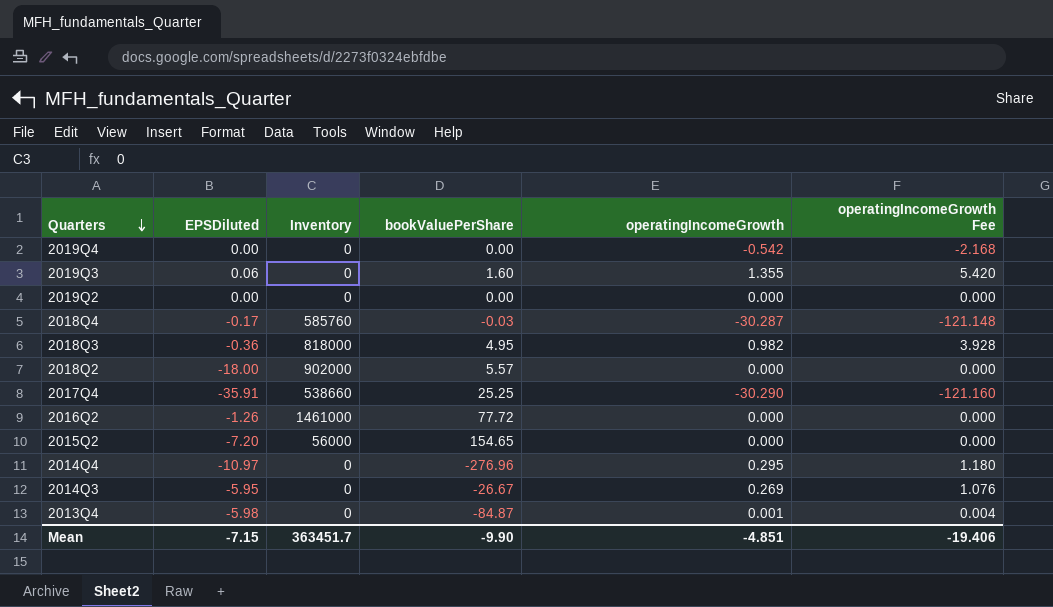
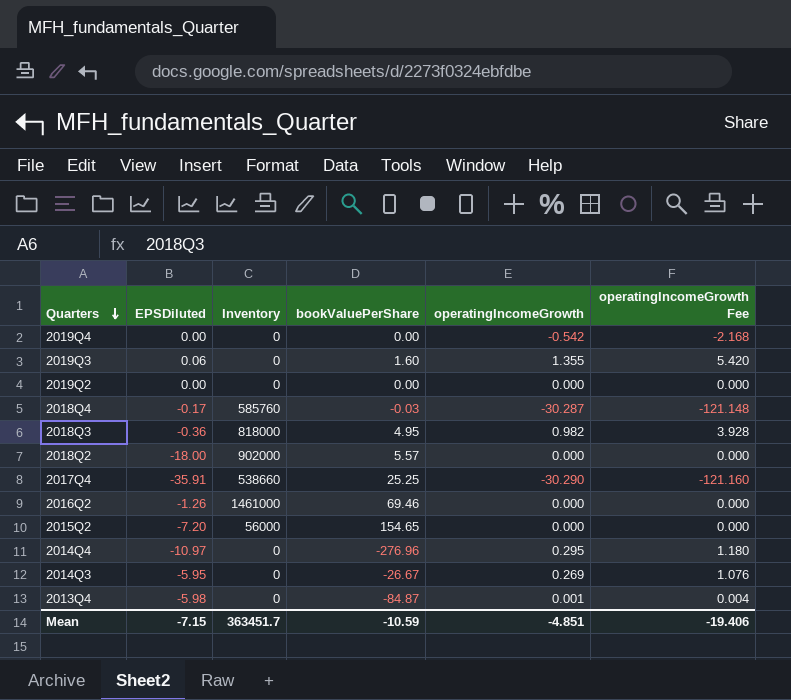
2016Q2 | bookValuePerShare: 77.72 -> 69.46
Mean | bookValuePerShare: -9.90 -> -10.59

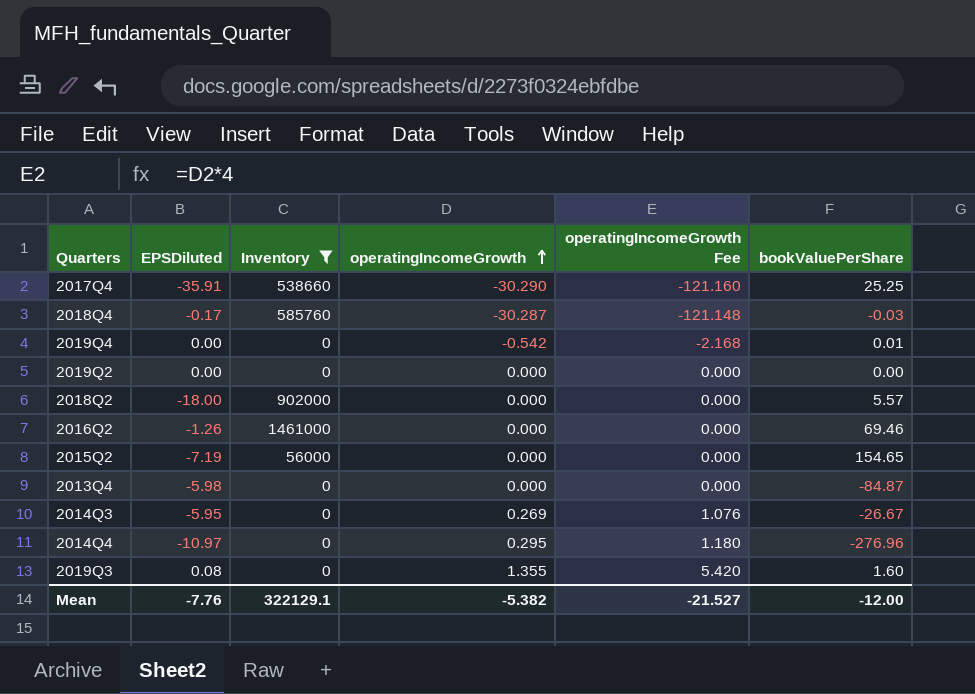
filter: none -> Inventory != 818000
row order: Quarters descending -> operatingIncomeGrowth ascending
column bookValuePerShare | position: 4 -> 6
2019Q4 | bookValuePerShare: 0.00 -> 0.01
2015Q2 | EPSDiluted: -7.20 -> -7.19
2013Q4 | operatingIncomeGrowth: 0.001 -> 0.000
2013Q4 | operatingIncomeGrowth Fee: 0.004 -> 0.000
2019Q3 | EPSDiluted: 0.06 -> 0.08
Mean | EPSDiluted: -7.15 -> -7.76
Mean | Inventory: 363451.7 -> 322129.1
Mean | operatingIncomeGrowth: -4.851 -> -5.382
Mean | operatingIncomeGrowth Fee: -19.406 -> -21.527
Mean | bookValuePerShare: -10.59 -> -12.00

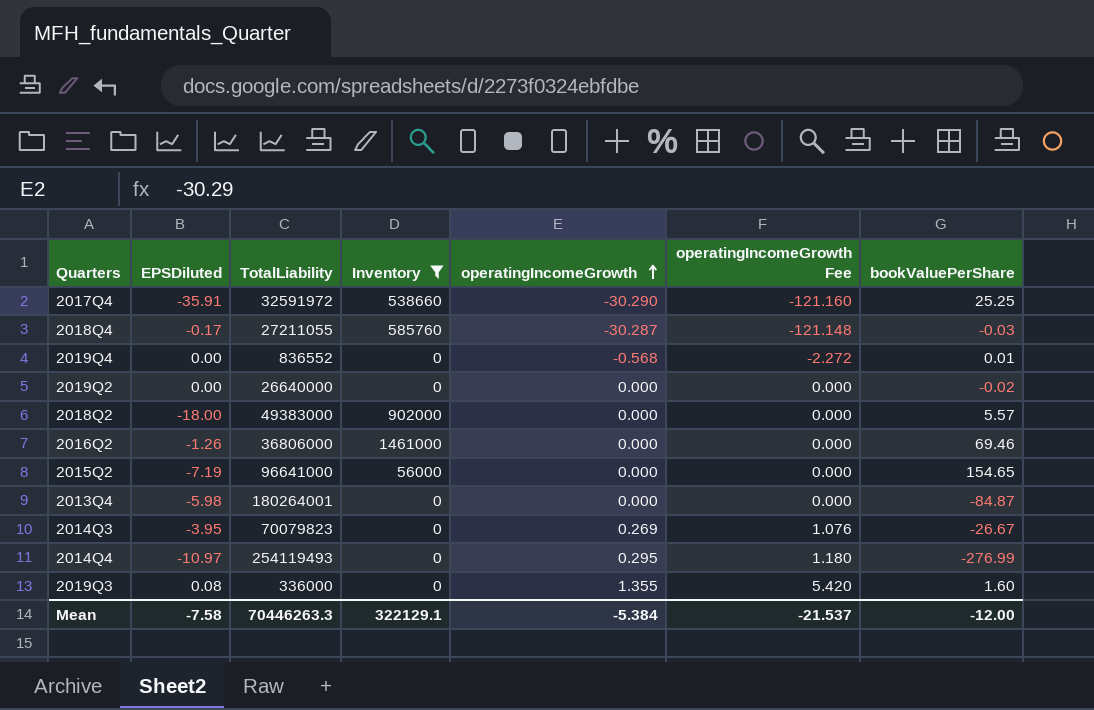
column TotalLiability | position: none -> 3
2019Q4 | operatingIncomeGrowth: -0.542 -> -0.568
2019Q4 | operatingIncomeGrowth Fee: -2.168 -> -2.272
2019Q2 | bookValuePerShare: 0.00 -> -0.02
2014Q3 | EPSDiluted: -5.95 -> -3.95
2014Q4 | bookValuePerShare: -276.96 -> -276.99
Mean | EPSDiluted: -7.76 -> -7.58
Mean | operatingIncomeGrowth: -5.382 -> -5.384
Mean | operatingIncomeGrowth Fee: -21.527 -> -21.537

